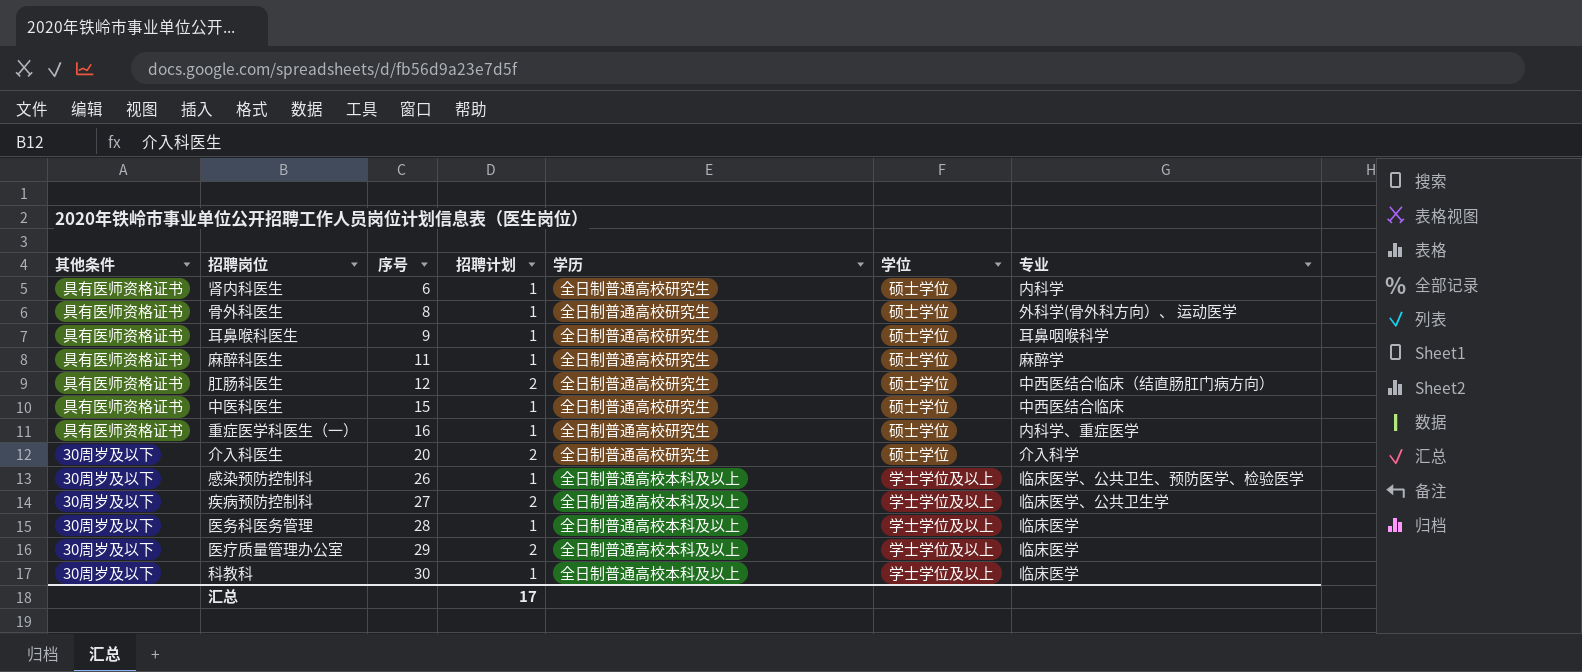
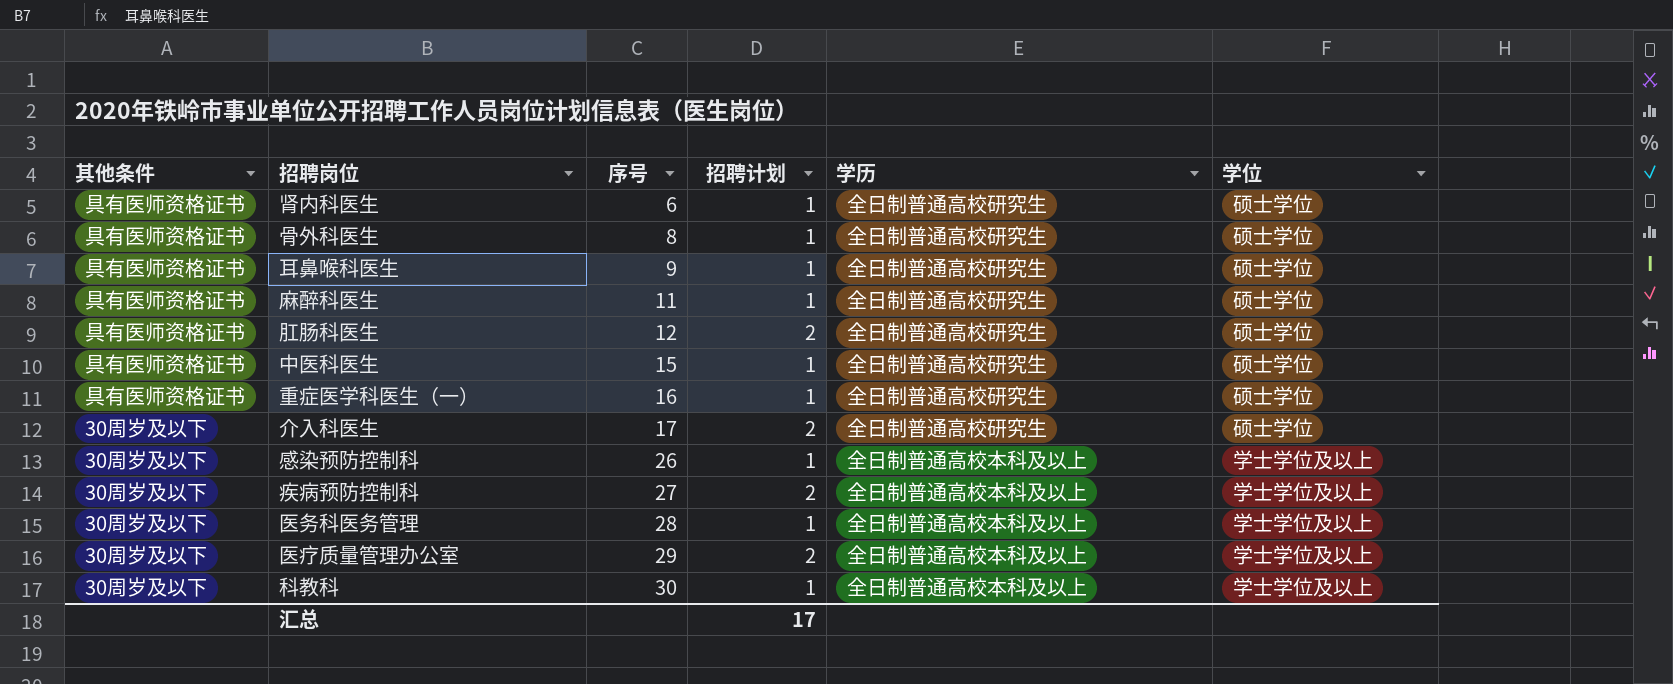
column 专业 | position: 7 -> none
介入科医生 | 序号: 20 -> 17

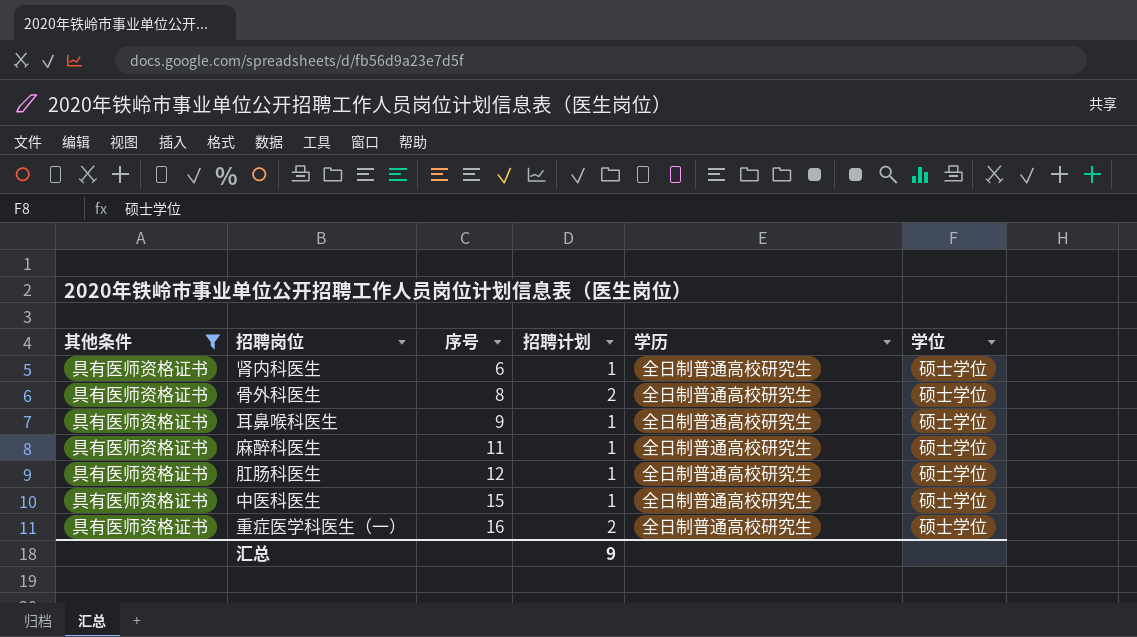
filter: none -> 其他条件 = 具有医师资格证书
骨外科医生 | 招聘计划: 1 -> 2
肛肠科医生 | 招聘计划: 2 -> 1
重症医学科医生（一） | 招聘计划: 1 -> 2
汇总 | 招聘计划: 17 -> 9

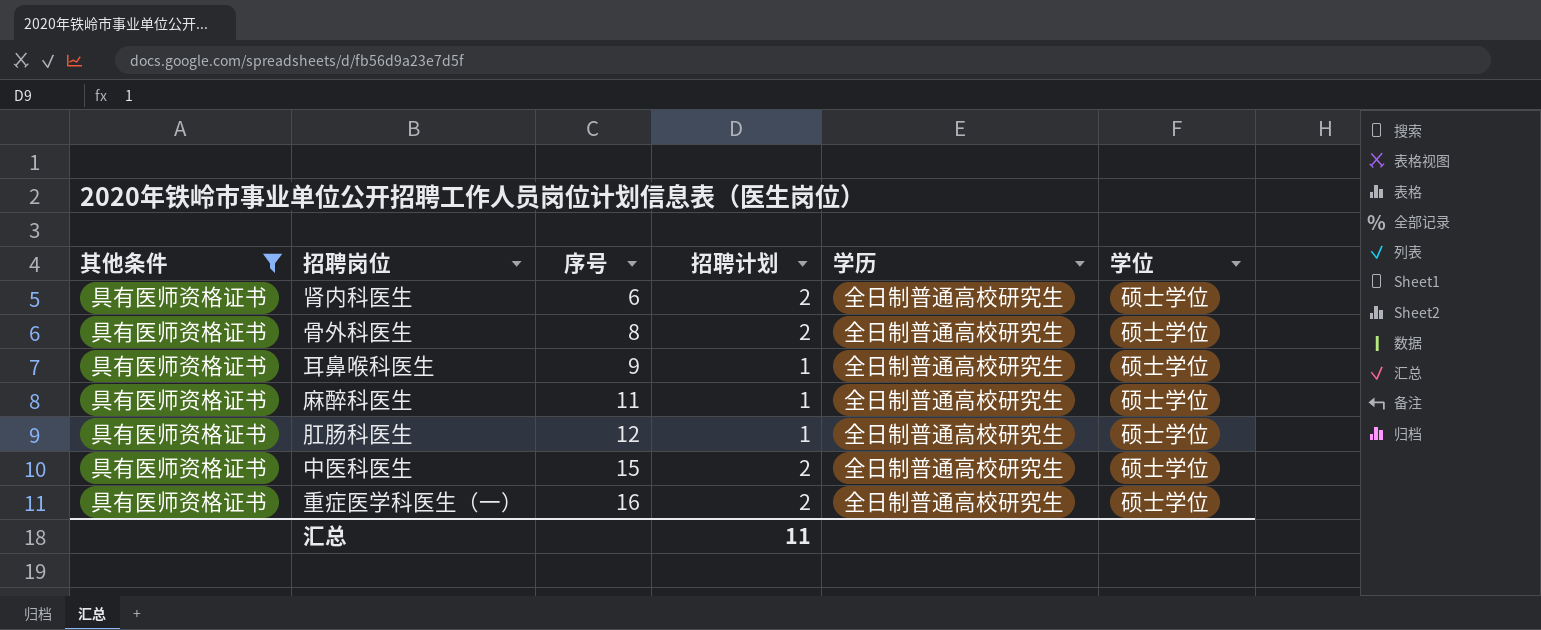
肾内科医生 | 招聘计划: 1 -> 2
中医科医生 | 招聘计划: 1 -> 2
汇总 | 招聘计划: 9 -> 11

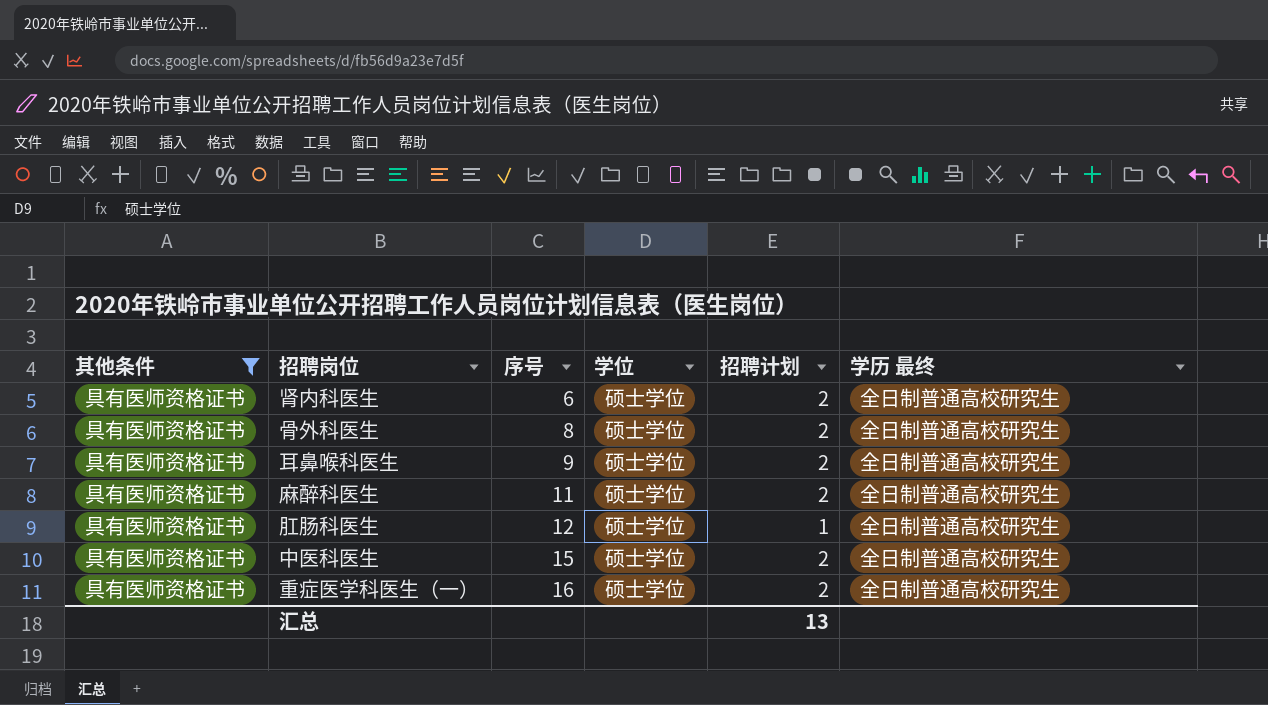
column 学位 | position: 6 -> 4
column name: 学历 -> 学历 最终
耳鼻喉科医生 | 招聘计划: 1 -> 2
麻醉科医生 | 招聘计划: 1 -> 2
汇总 | 招聘计划: 11 -> 13

